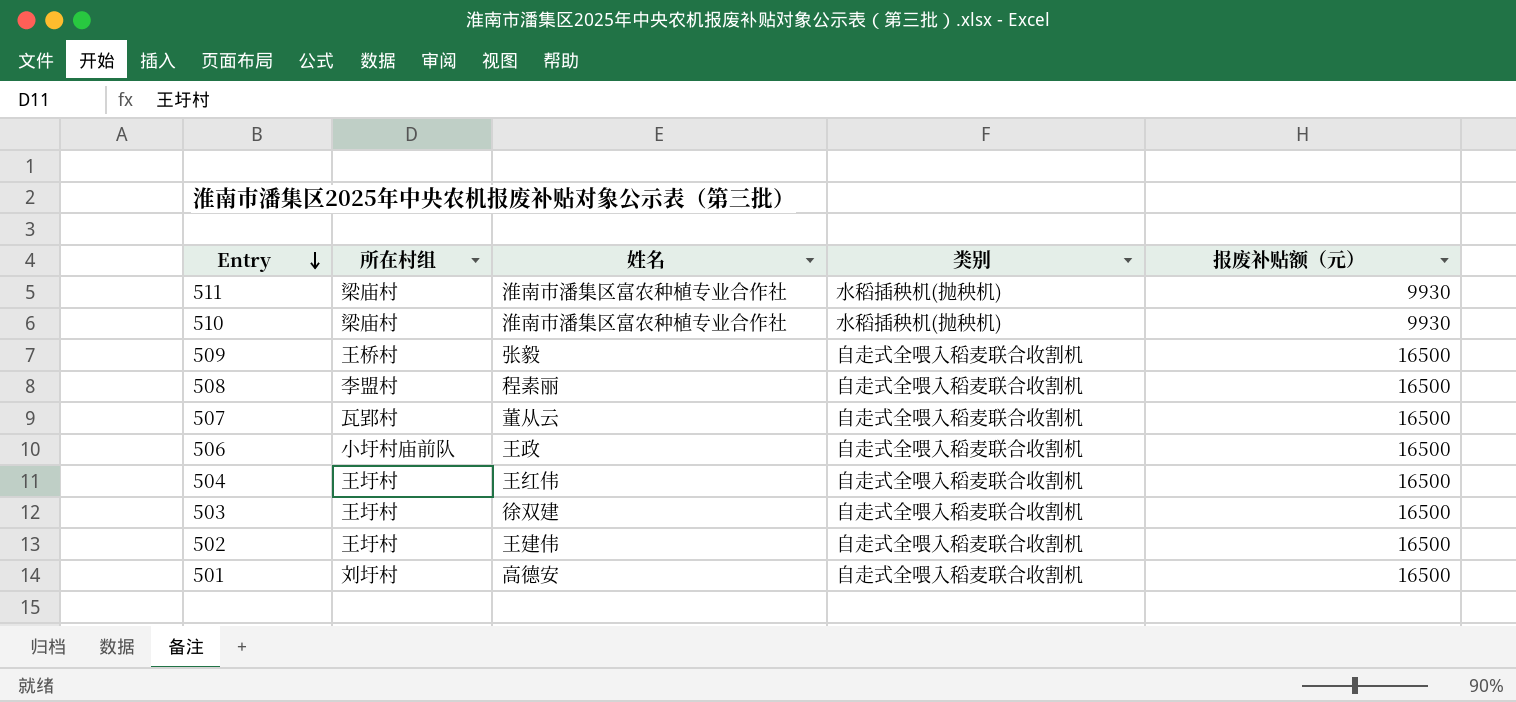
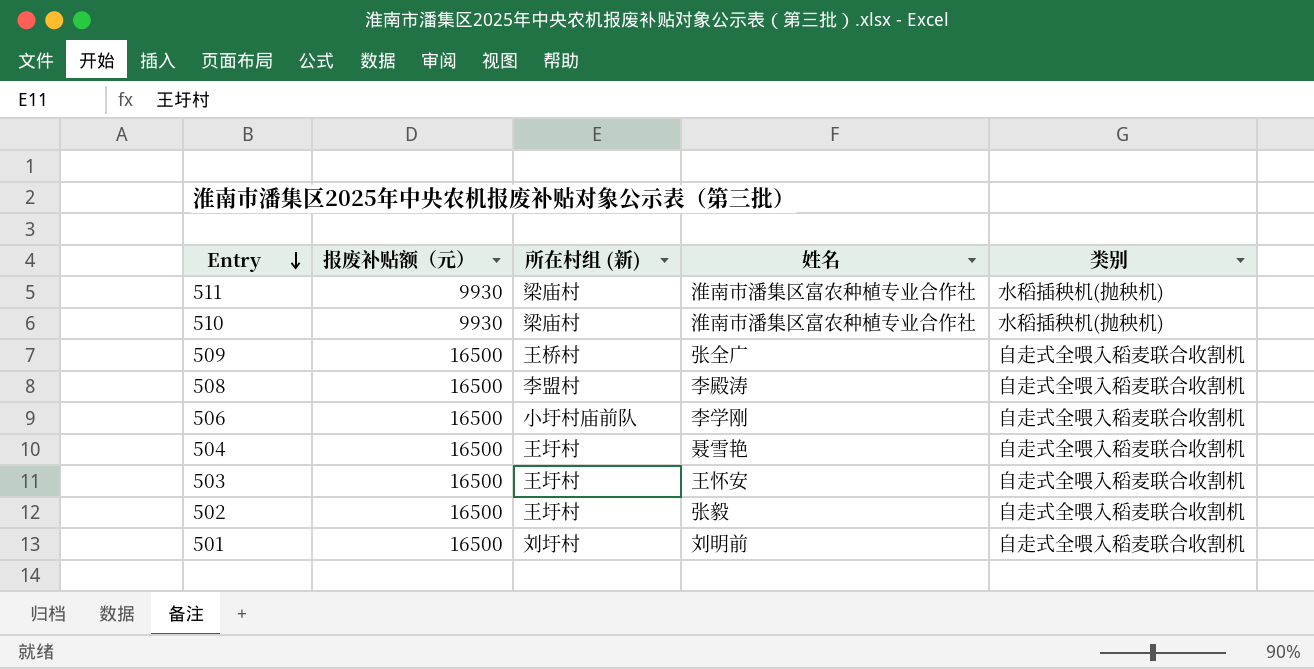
column 报废补贴额（元） | position: 5 -> 2
column name: 所在村组 -> 所在村组 (新)
row 507: 瓦郢村 | 董从云 | 自走式全喂入稻麦联合收割机 | 16500 -> none
509 | 姓名: 张毅 -> 张全广
508 | 姓名: 程素丽 -> 李殿涛
506 | 姓名: 王政 -> 李学刚
504 | 姓名: 王红伟 -> 聂雪艳
503 | 姓名: 徐双建 -> 王怀安
502 | 姓名: 王建伟 -> 张毅
501 | 姓名: 高德安 -> 刘明前

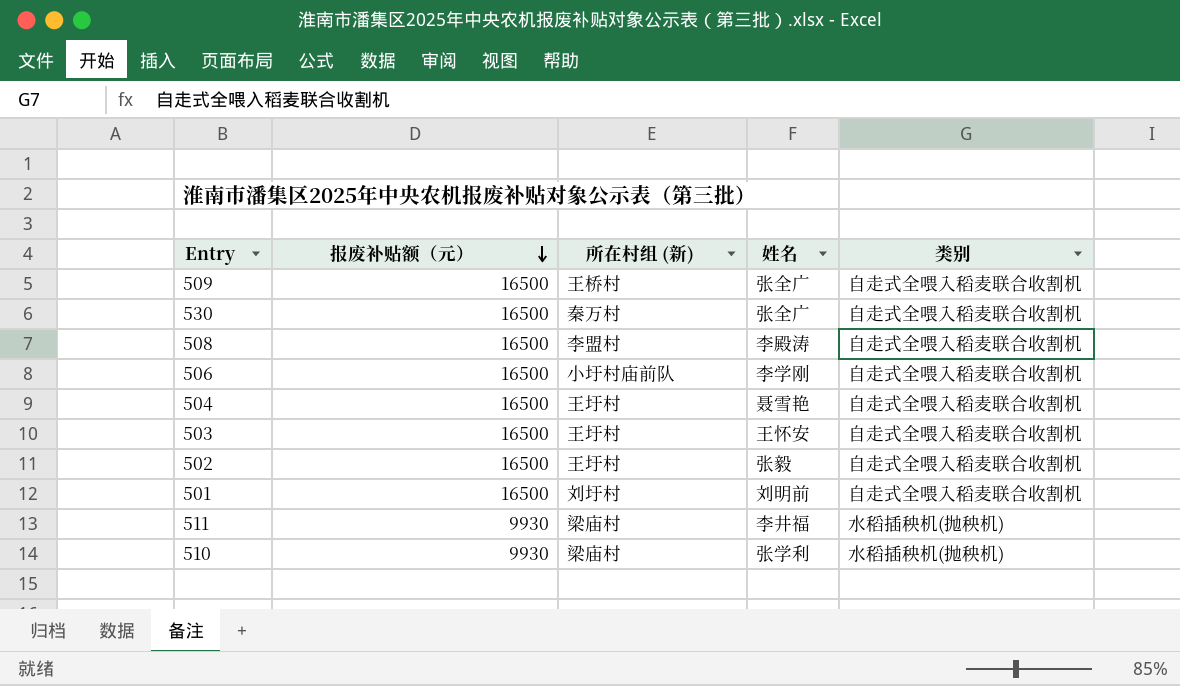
row order: Entry descending -> 报废补贴额（元） descending
row 530: none -> 16500 | 秦万村 | 张全广 | 自走式全喂入稻麦联合收割机
511 | 姓名: 淮南市潘集区富农种植专业合作社 -> 李井福
510 | 姓名: 淮南市潘集区富农种植专业合作社 -> 张学利

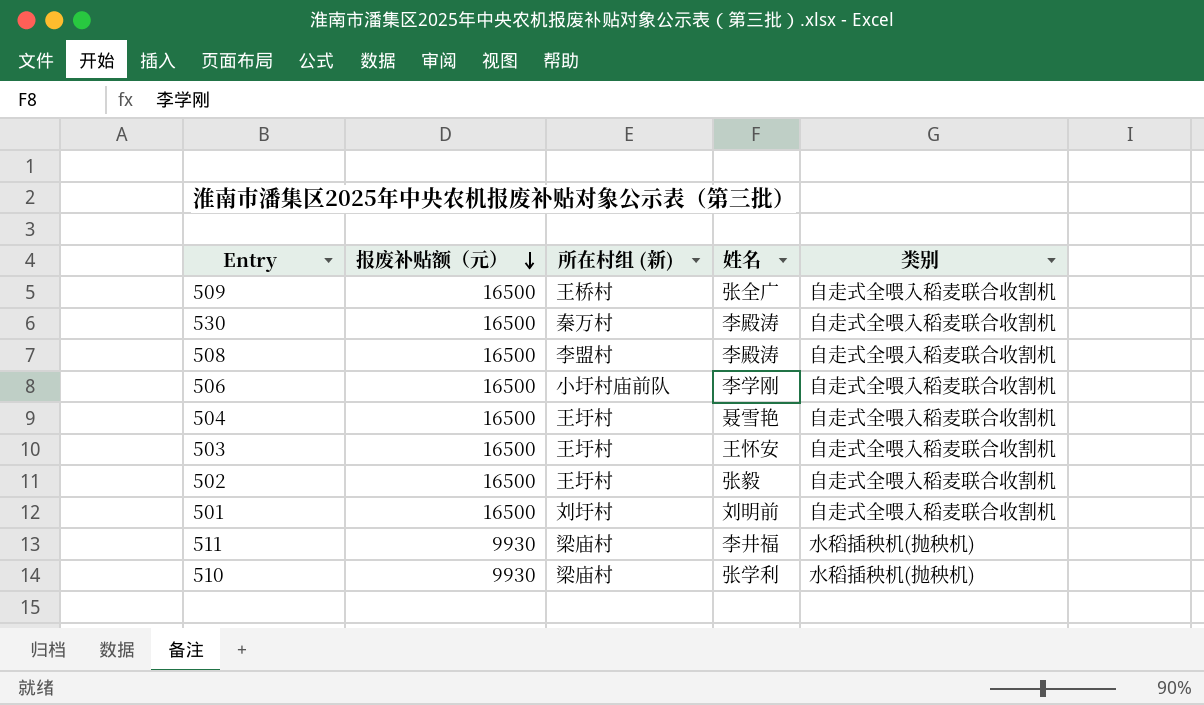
530 | 姓名: 张全广 -> 李殿涛

